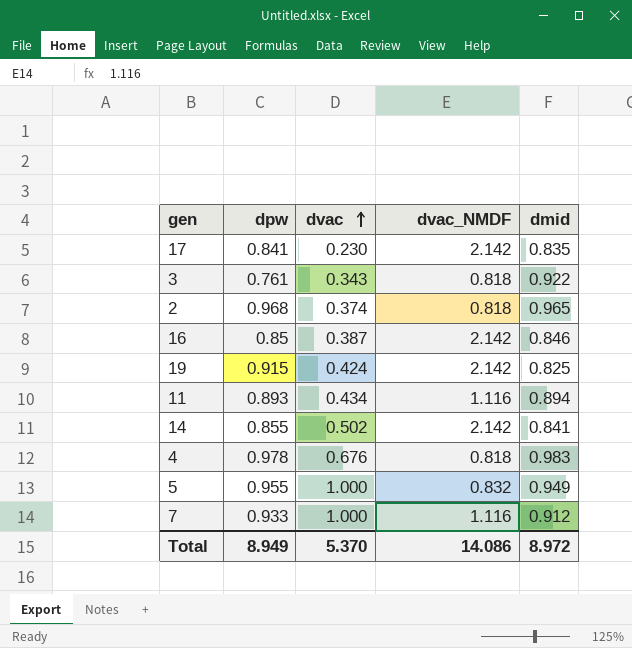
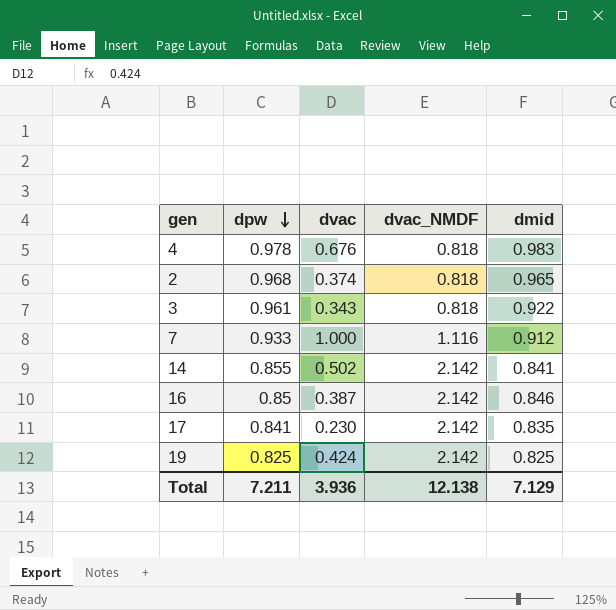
row order: dvac ascending -> dpw descending
row 11: 0.893 | 0.434 | 1.116 | 0.894 -> none
row 5: 0.955 | 1.000 | 0.832 | 0.949 -> none
3 | dpw: 0.761 -> 0.961
19 | dpw: 0.915 -> 0.825
Total | dpw: 8.949 -> 7.211
Total | dvac: 5.370 -> 3.936
Total | dvac_NMDF: 14.086 -> 12.138
Total | dmid: 8.972 -> 7.129

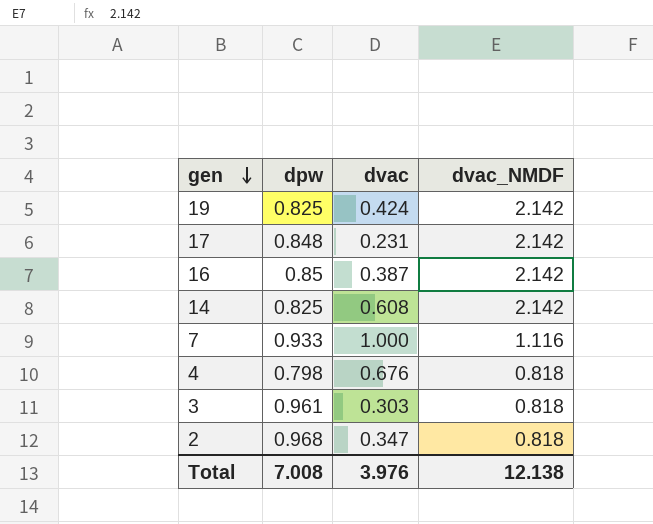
row order: dpw descending -> gen descending
column dmid | position: 5 -> none
17 | dpw: 0.841 -> 0.848
17 | dvac: 0.230 -> 0.231
14 | dpw: 0.855 -> 0.825
14 | dvac: 0.502 -> 0.608
4 | dpw: 0.978 -> 0.798
3 | dvac: 0.343 -> 0.303
2 | dvac: 0.374 -> 0.347
Total | dpw: 7.211 -> 7.008
Total | dvac: 3.936 -> 3.976

